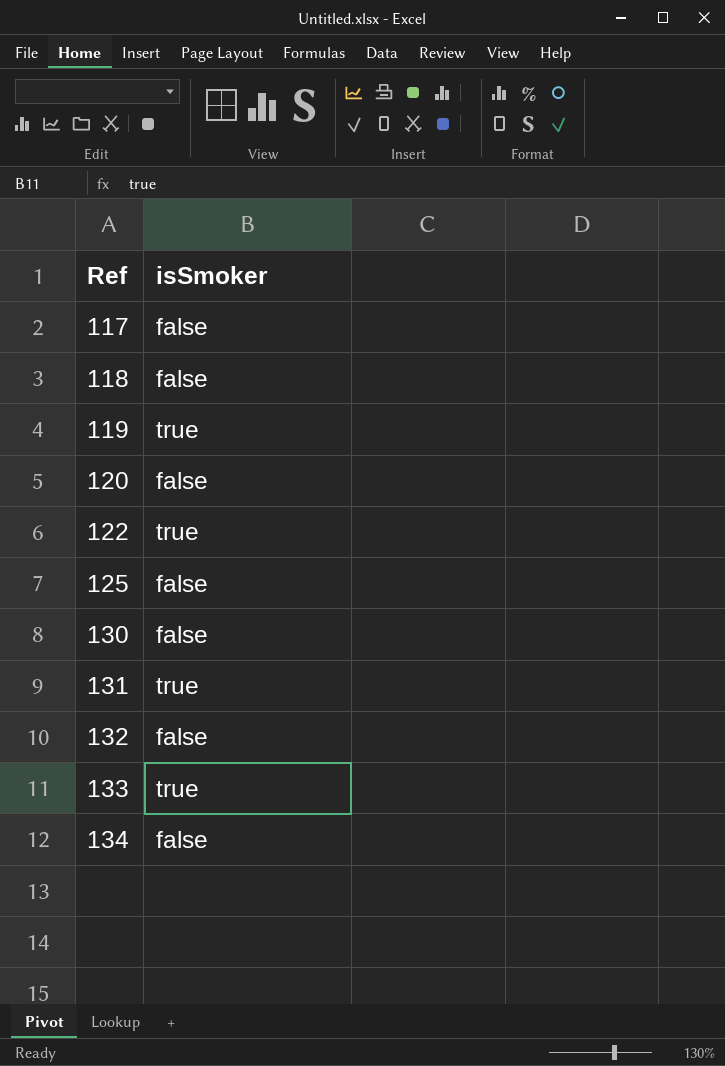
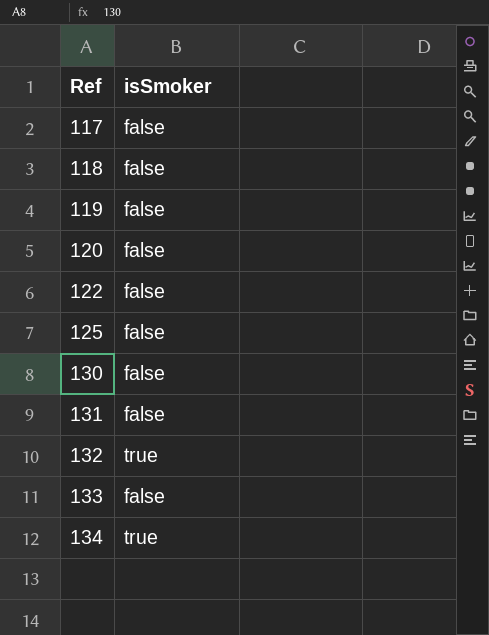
119 | isSmoker: true -> false
122 | isSmoker: true -> false
131 | isSmoker: true -> false
132 | isSmoker: false -> true
133 | isSmoker: true -> false
134 | isSmoker: false -> true

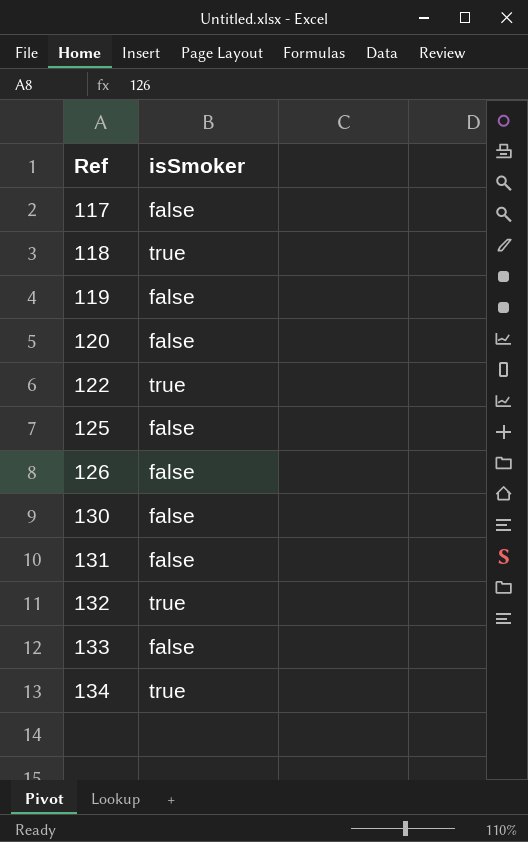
118 | isSmoker: false -> true
122 | isSmoker: false -> true
row 126: none -> false

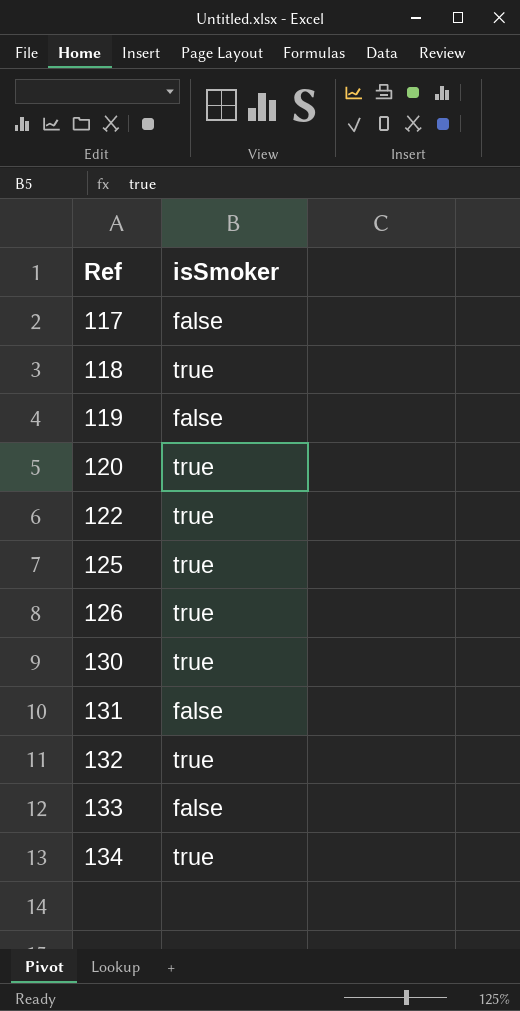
120 | isSmoker: false -> true
125 | isSmoker: false -> true
126 | isSmoker: false -> true
130 | isSmoker: false -> true

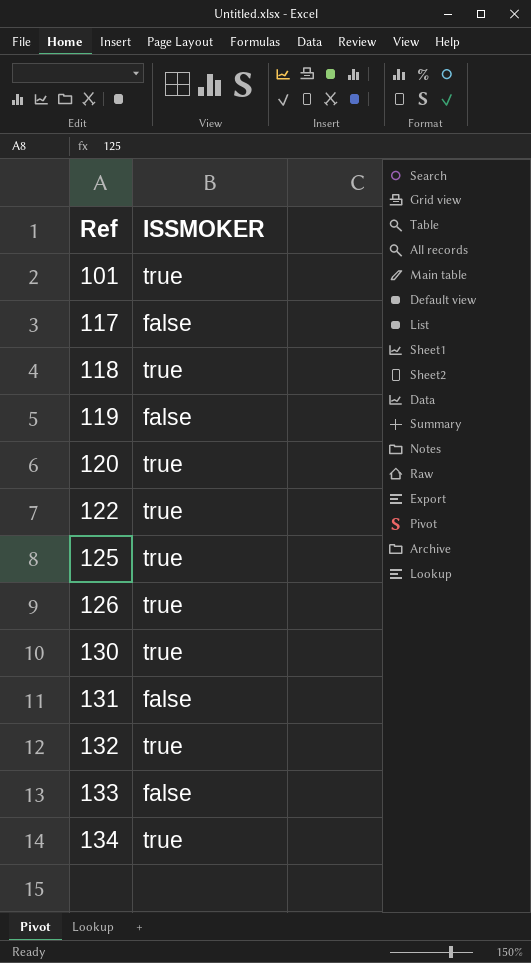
column name: isSmoker -> ISSMOKER
row 101: none -> true

